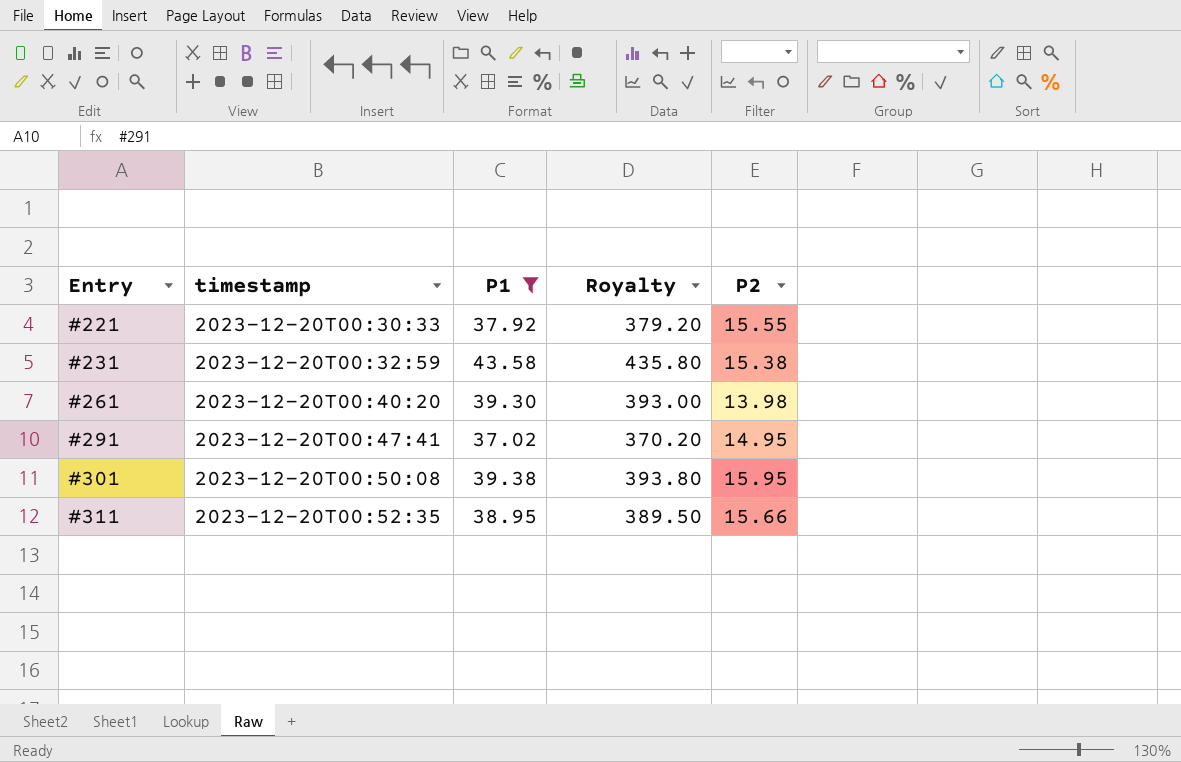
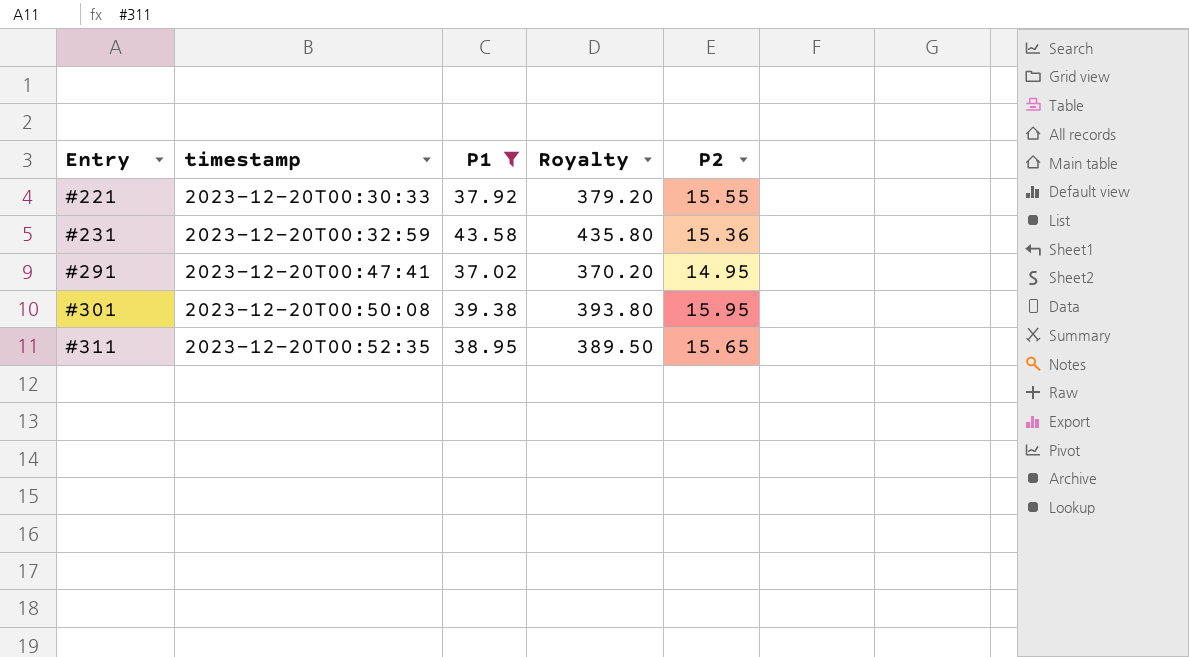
row #261: 2023-12-20T00:40:20 | 39.30 | 393.00 | 13.98 -> none
#231 | P2: 15.38 -> 15.36
#311 | P2: 15.66 -> 15.65

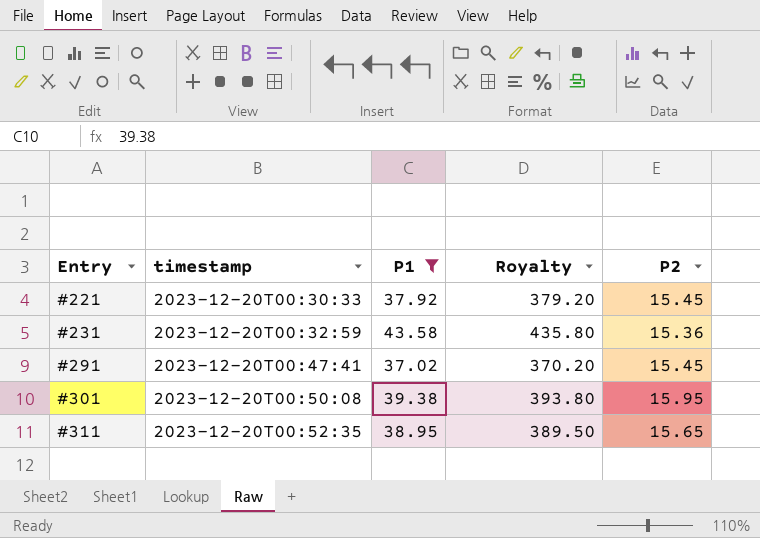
#221 | P2: 15.55 -> 15.45
#291 | P2: 14.95 -> 15.45

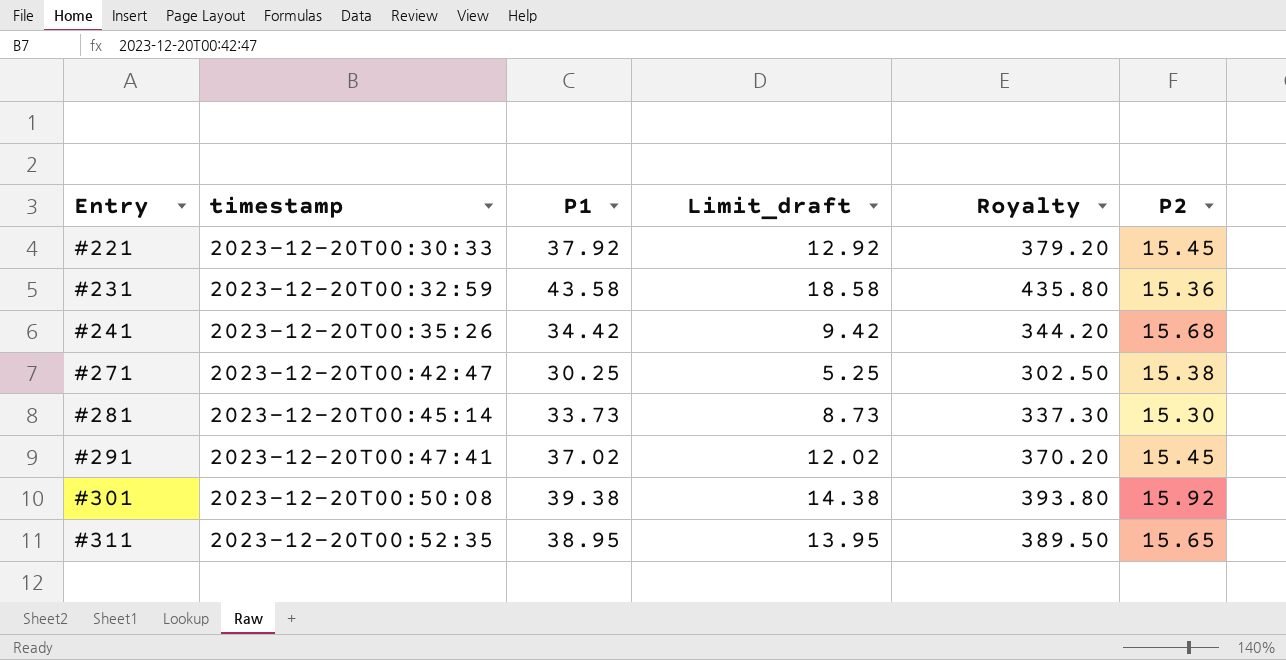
filter: P1 >= 37.02 -> none
column Limit_draft | formula: none -> [P1] - 25
#301 | P2: 15.95 -> 15.92

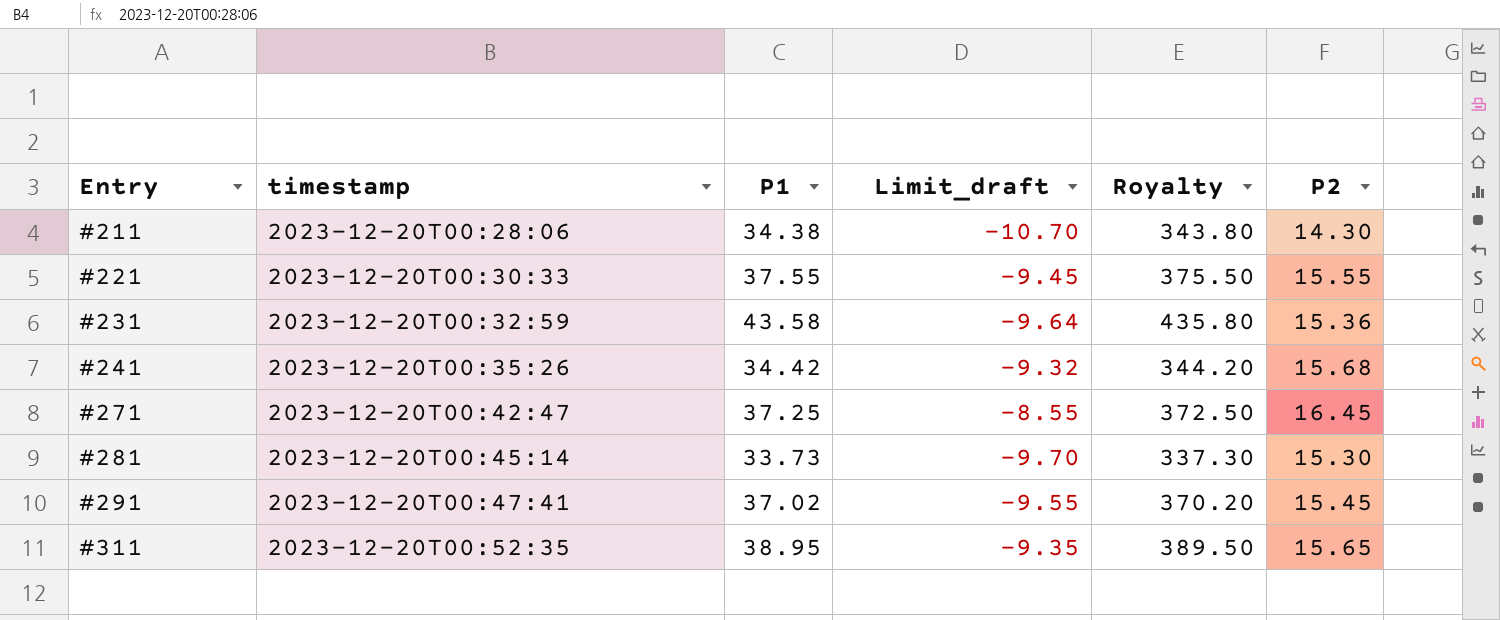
column Limit_draft | formula: [P1] - 25 -> [P2] - 25
row #301: 2023-12-20T00:50:08 | 39.38 | 14.38 | 393.80 | 15.92 -> none
row #211: none -> 2023-12-20T00:28:06 | 34.38 | -10.70 | 343.80 | 14.30
#221 | P1: 37.92 -> 37.55
#221 | Royalty: 379.20 -> 375.50
#221 | P2: 15.45 -> 15.55
#271 | P1: 30.25 -> 37.25
#271 | Royalty: 302.50 -> 372.50
#271 | P2: 15.38 -> 16.45

